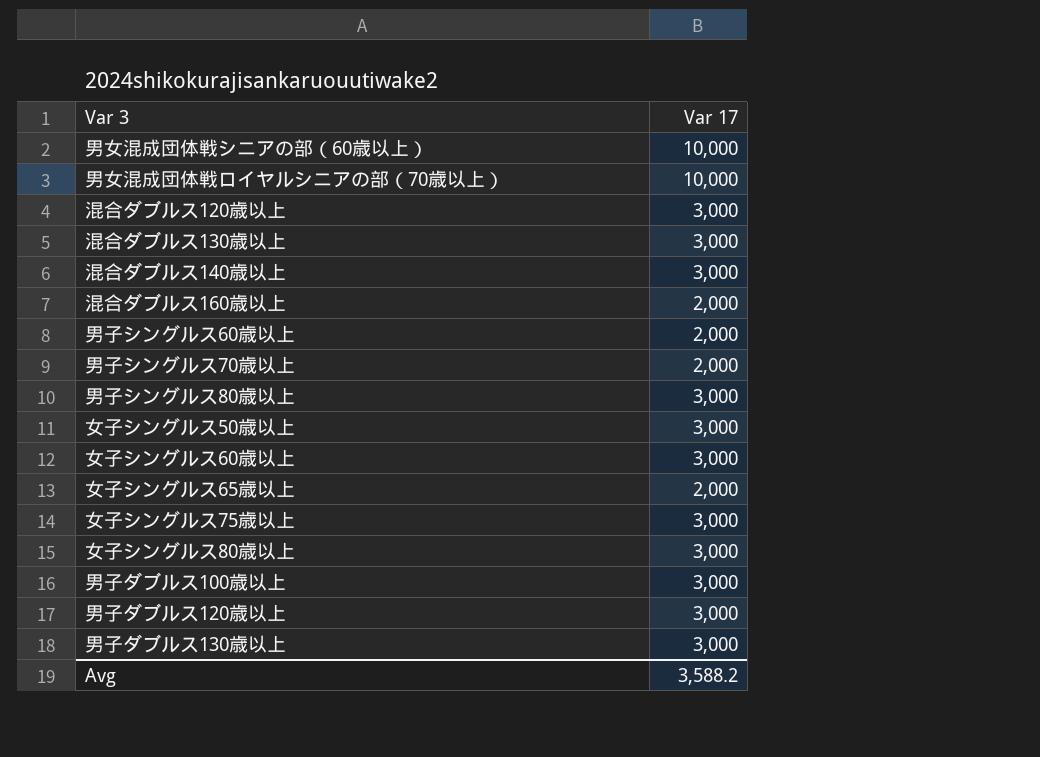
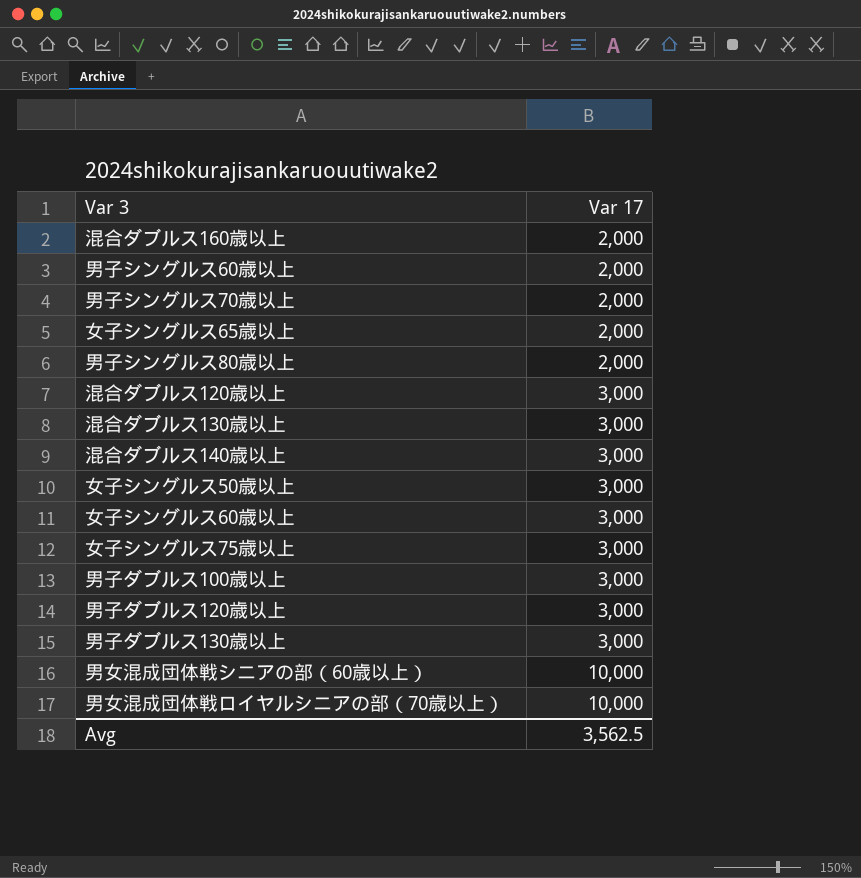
row order: none -> Var 17 ascending
row 女子シングルス80歳以上: 3,000 -> none
男子シングルス80歳以上 | Var 17: 3,000 -> 2,000
Avg | Var 17: 3,588.2 -> 3,562.5

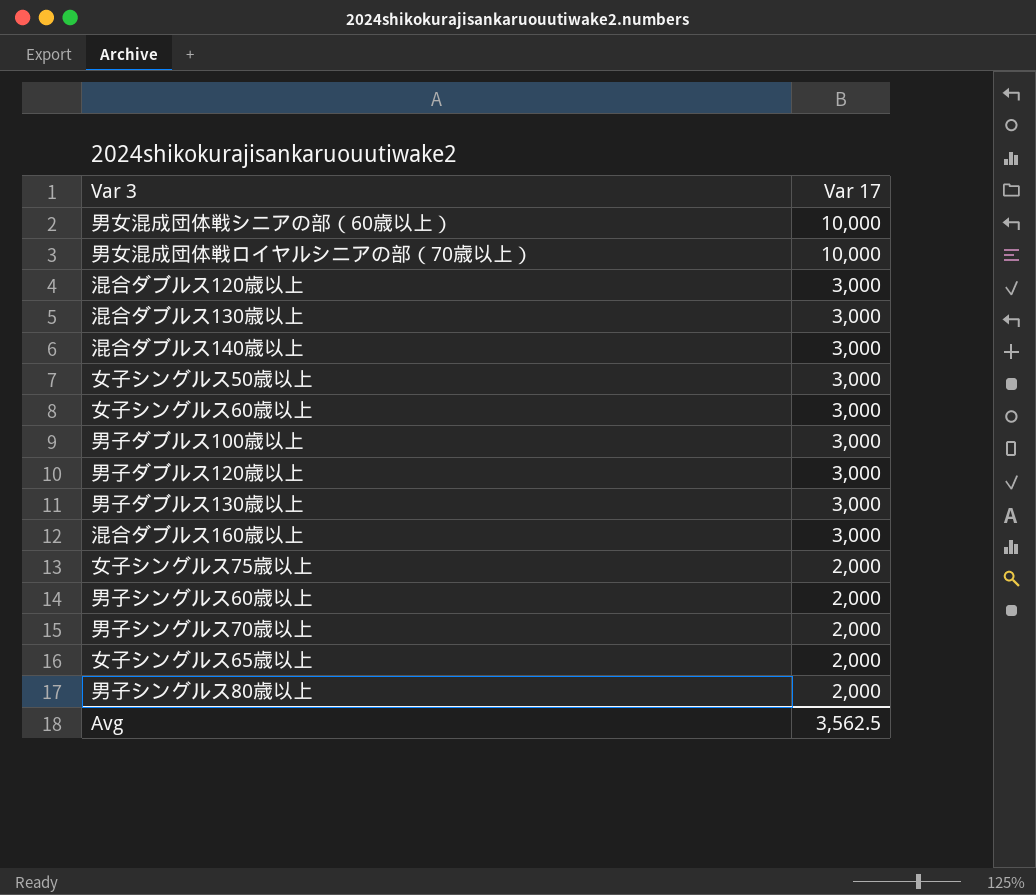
row order: Var 17 ascending -> Var 17 descending
混合ダブルス160歳以上 | Var 17: 2,000 -> 3,000
女子シングルス75歳以上 | Var 17: 3,000 -> 2,000

